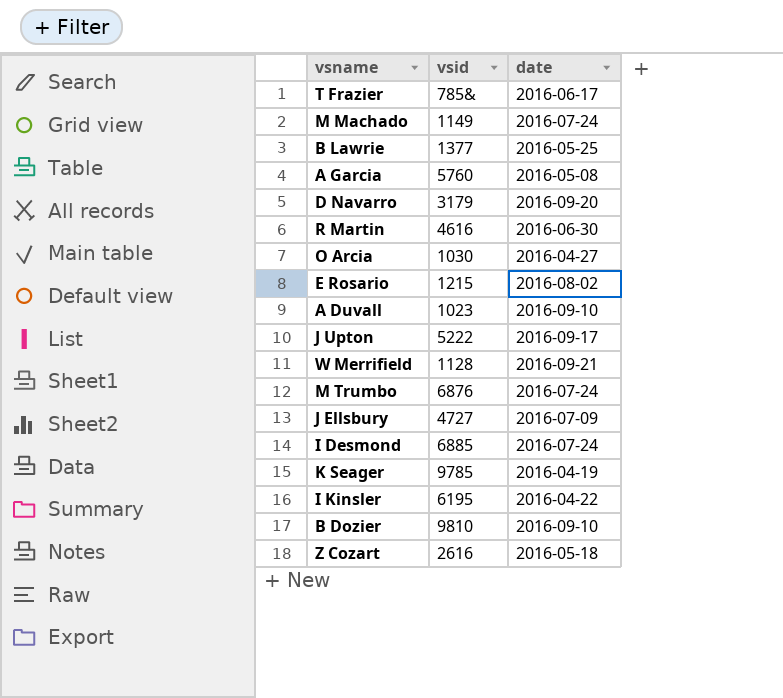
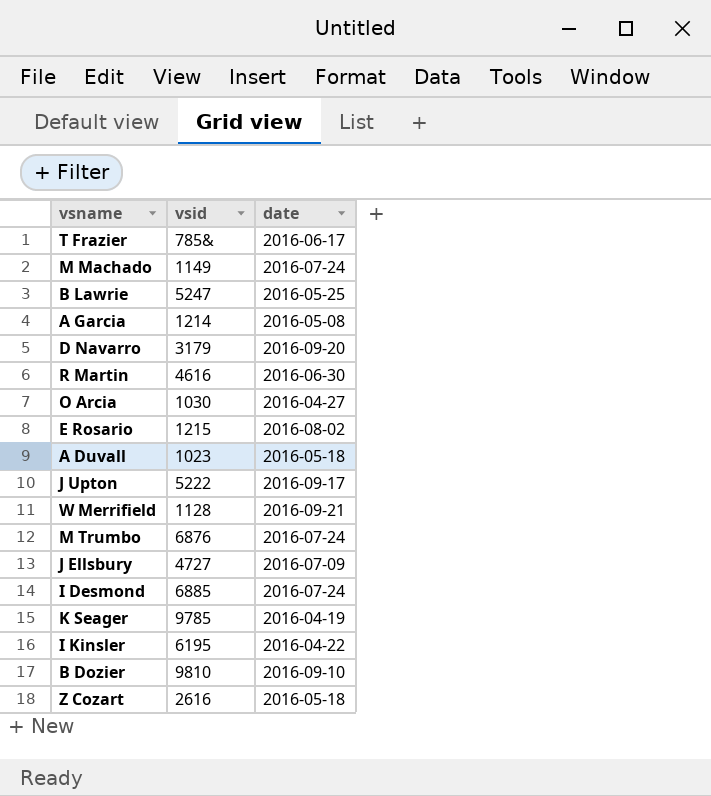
B Lawrie | vsid: 1377 -> 5247
A Garcia | vsid: 5760 -> 1214
A Duvall | date: 2016-09-10 -> 2016-05-18

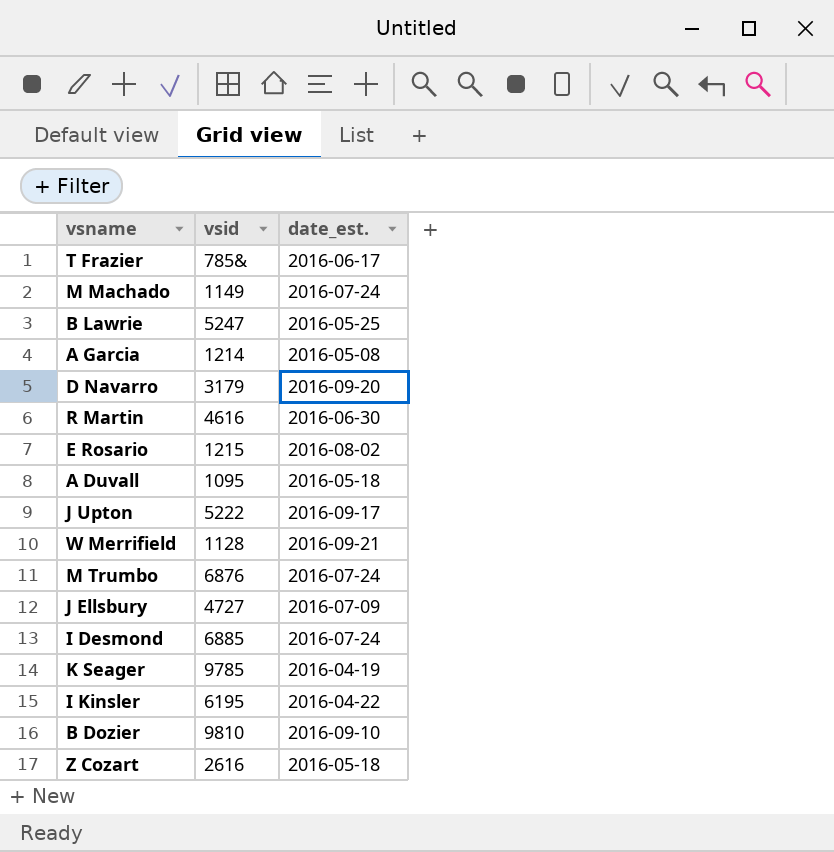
column name: date -> date_est.
row O Arcia: 1030 | 2016-04-27 -> none
A Duvall | vsid: 1023 -> 1095

